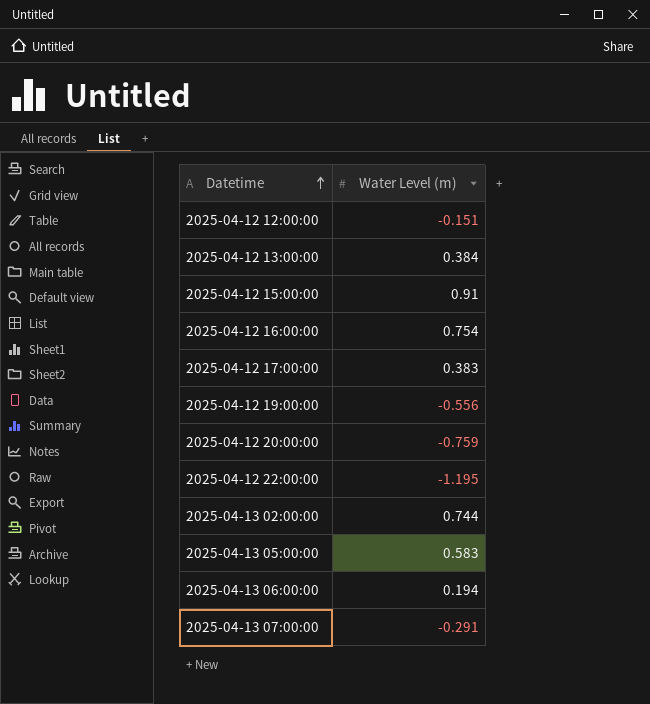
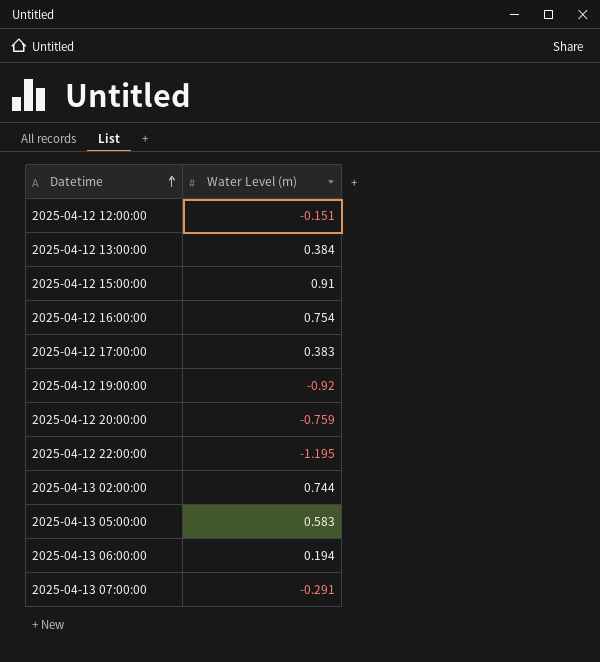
2025-04-12 19:00:00 | Water Level (m): -0.556 -> -0.92

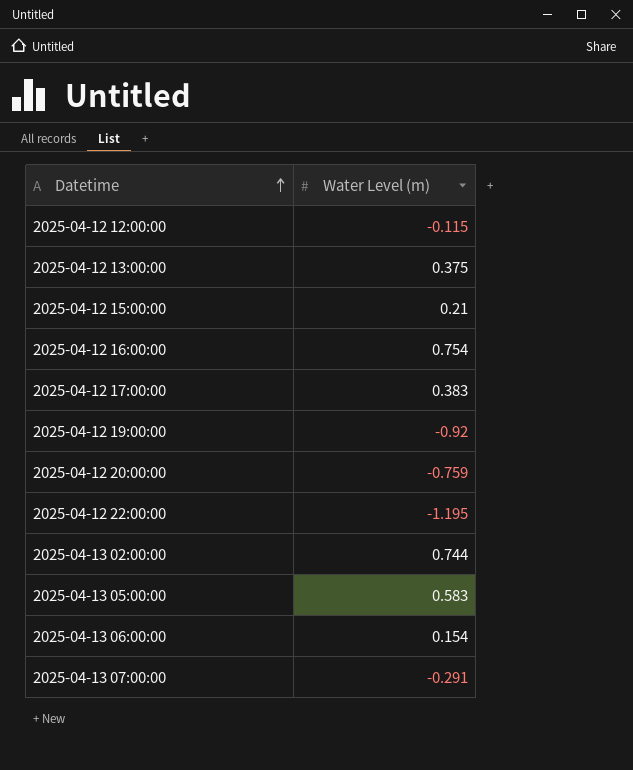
2025-04-12 12:00:00 | Water Level (m): -0.151 -> -0.115
2025-04-12 13:00:00 | Water Level (m): 0.384 -> 0.375
2025-04-12 15:00:00 | Water Level (m): 0.91 -> 0.21
2025-04-13 06:00:00 | Water Level (m): 0.194 -> 0.154

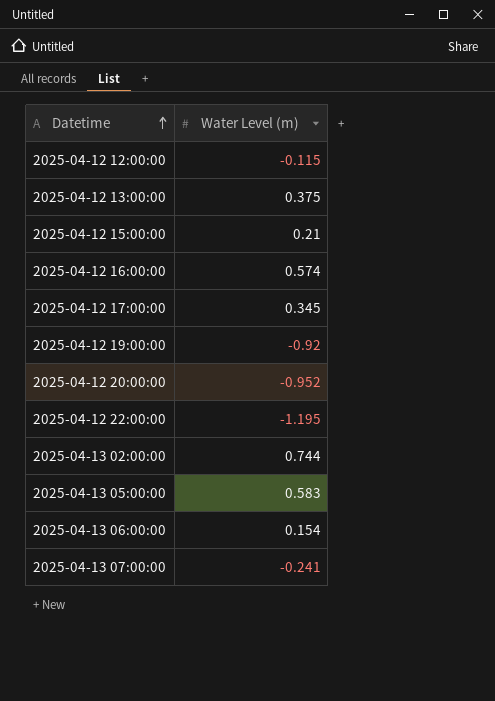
2025-04-12 16:00:00 | Water Level (m): 0.754 -> 0.574
2025-04-12 17:00:00 | Water Level (m): 0.383 -> 0.345
2025-04-12 20:00:00 | Water Level (m): -0.759 -> -0.952
2025-04-13 07:00:00 | Water Level (m): -0.291 -> -0.241

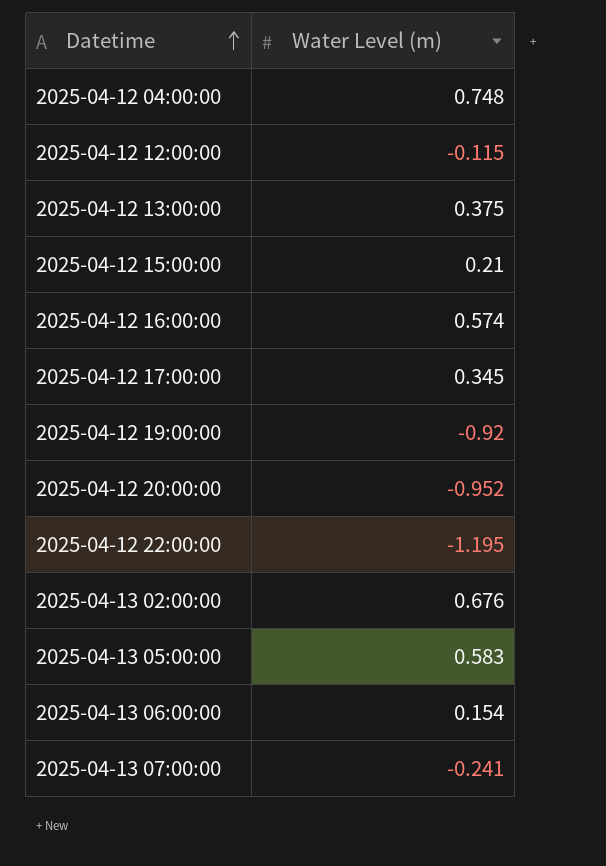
row 2025-04-12 04:00:00: none -> 0.748
2025-04-13 02:00:00 | Water Level (m): 0.744 -> 0.676

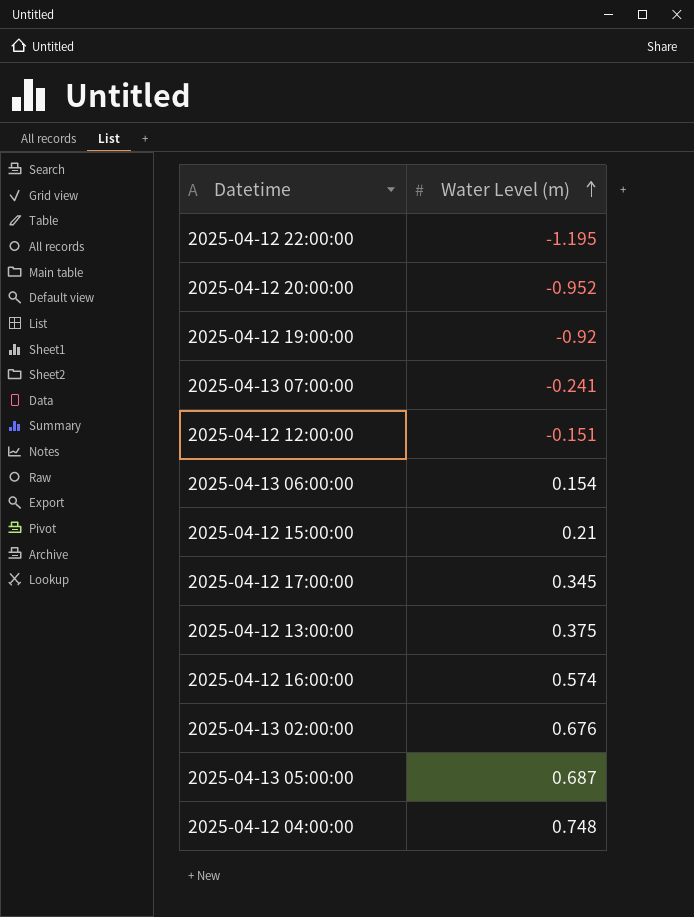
row order: Datetime ascending -> Water Level (m) ascending
2025-04-12 12:00:00 | Water Level (m): -0.115 -> -0.151
2025-04-13 05:00:00 | Water Level (m): 0.583 -> 0.687

